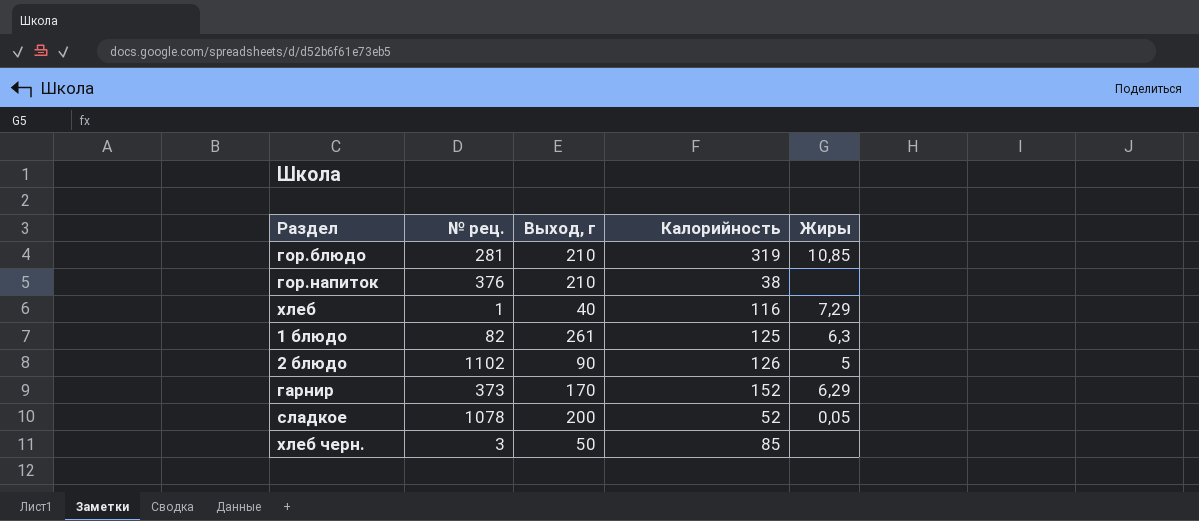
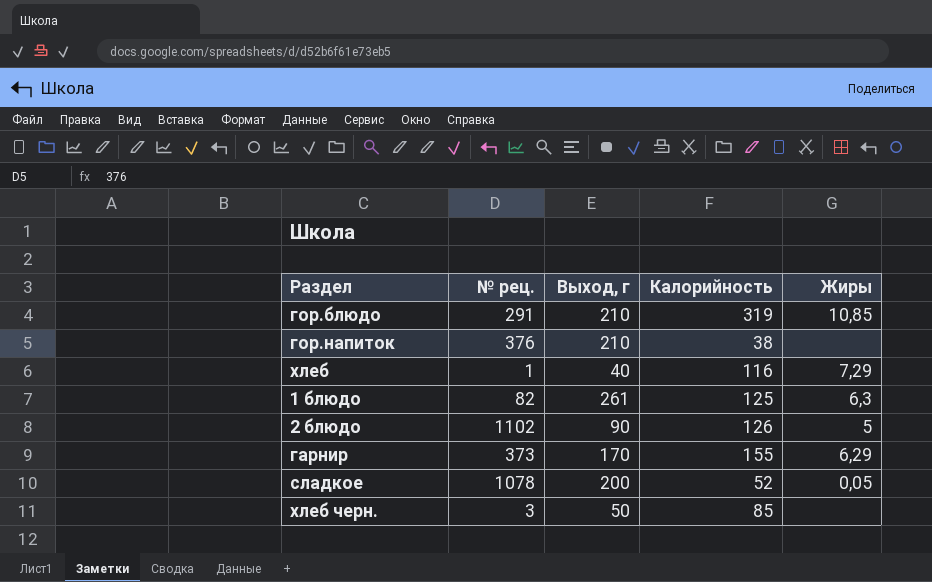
гор.блюдо | № рец.: 281 -> 291
гарнир | Калорийность: 152 -> 155

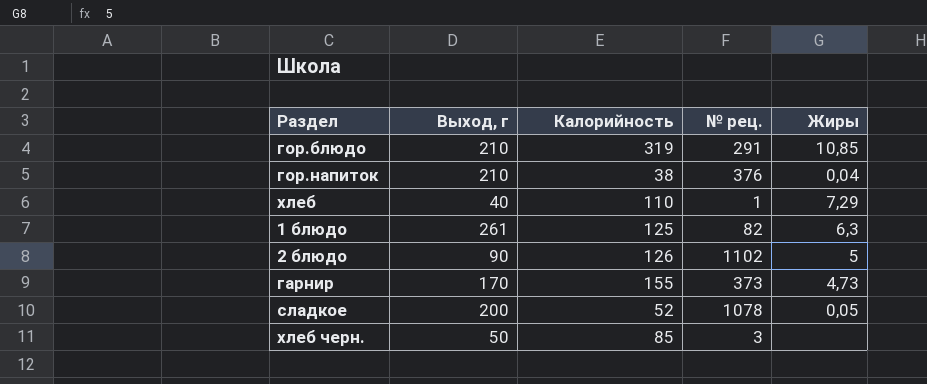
column № рец. | position: 2 -> 4
гор.напиток | Жиры: none -> 0,04
хлеб | Калорийность: 116 -> 110
гарнир | Жиры: 6,29 -> 4,73

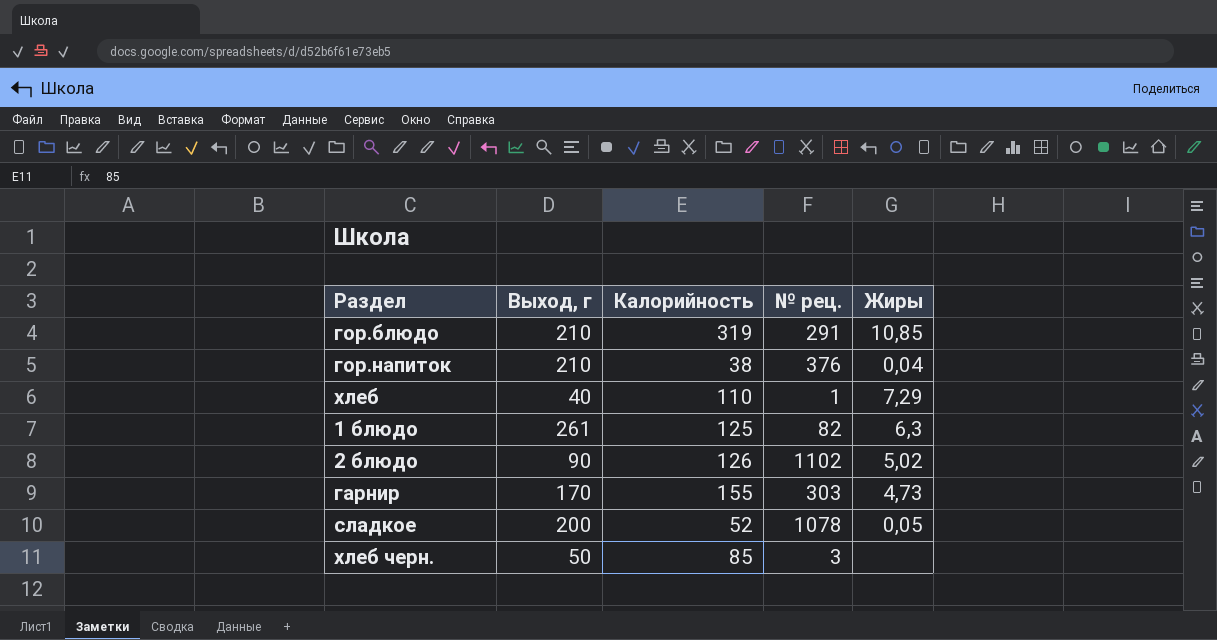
2 блюдо | Жиры: 5 -> 5,02
гарнир | № рец.: 373 -> 303

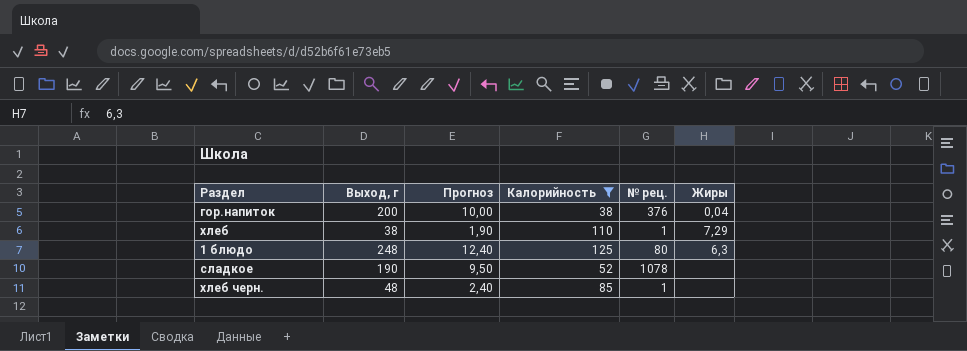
filter: none -> Калорийность <= 125
column Прогноз | formula: none -> [Выход, г] * 0,05
гор.напиток | Выход, г: 210 -> 200
хлеб | Выход, г: 40 -> 38
1 блюдо | Выход, г: 261 -> 248
1 блюдо | № рец.: 82 -> 80
сладкое | Выход, г: 200 -> 190
сладкое | Жиры: 0,05 -> none
хлеб черн. | Выход, г: 50 -> 48
хлеб черн. | № рец.: 3 -> 1

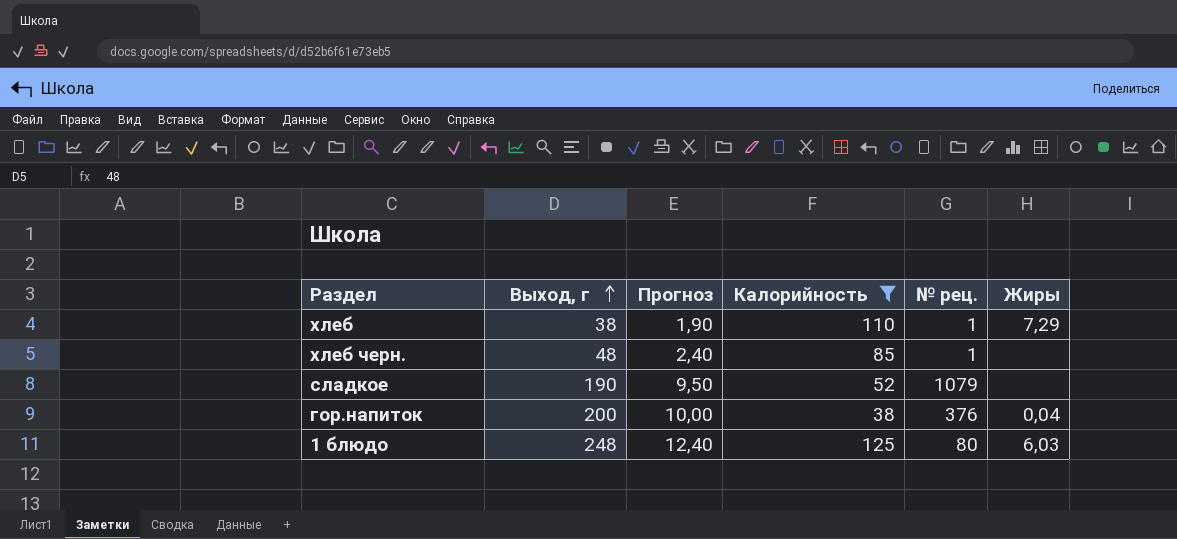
row order: none -> Выход, г ascending
сладкое | № рец.: 1078 -> 1079
1 блюдо | Жиры: 6,3 -> 6,03

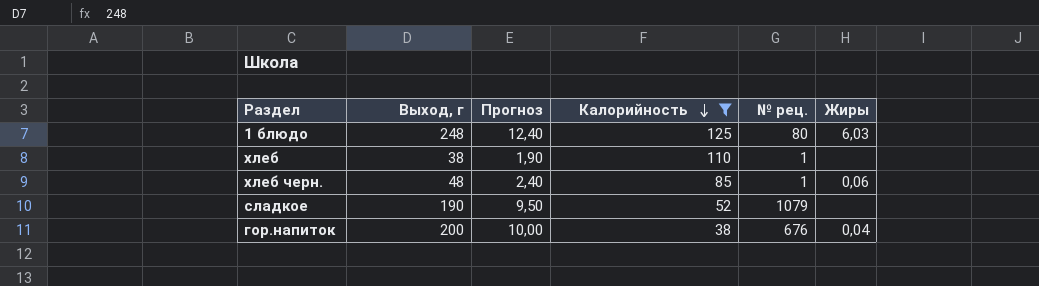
row order: Выход, г ascending -> Калорийность descending
хлеб | Жиры: 7,29 -> none
хлеб черн. | Жиры: none -> 0,06
гор.напиток | № рец.: 376 -> 676

